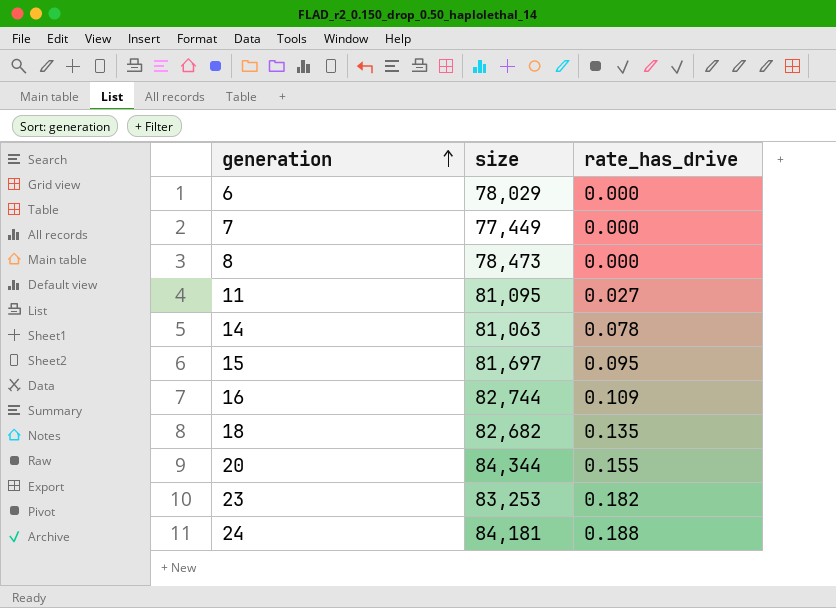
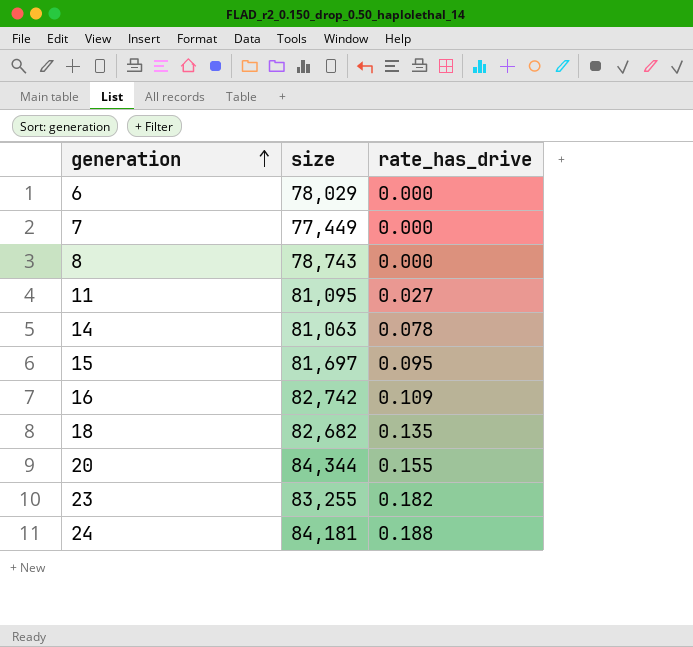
8 | size: 78,473 -> 78,743
16 | size: 82,744 -> 82,742
23 | size: 83,253 -> 83,255

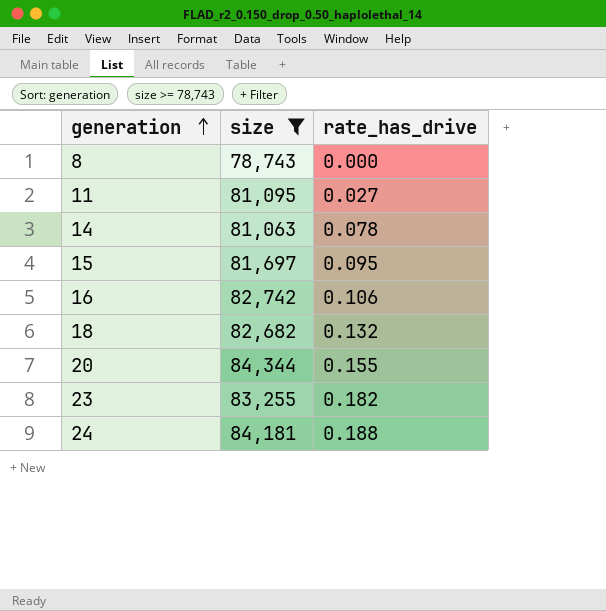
filter: none -> size >= 78,743
16 | rate_has_drive: 0.109 -> 0.106
18 | rate_has_drive: 0.135 -> 0.132

